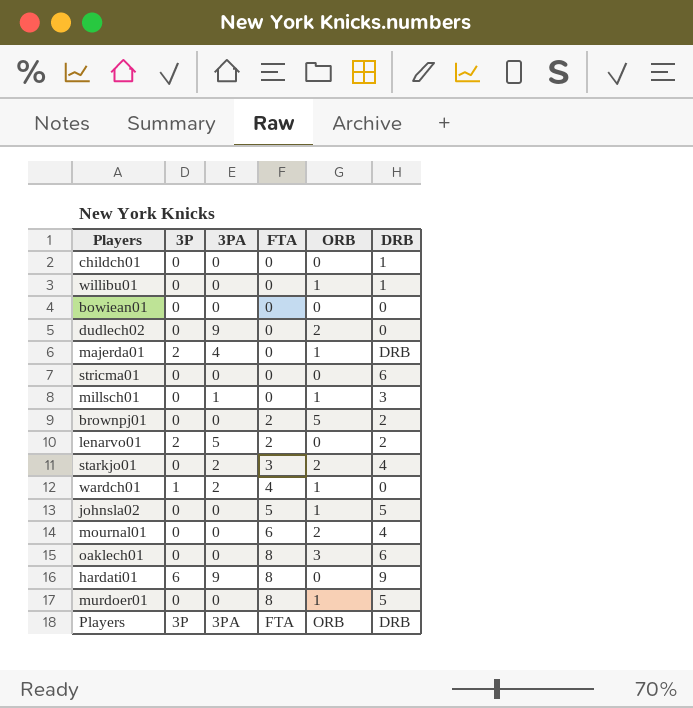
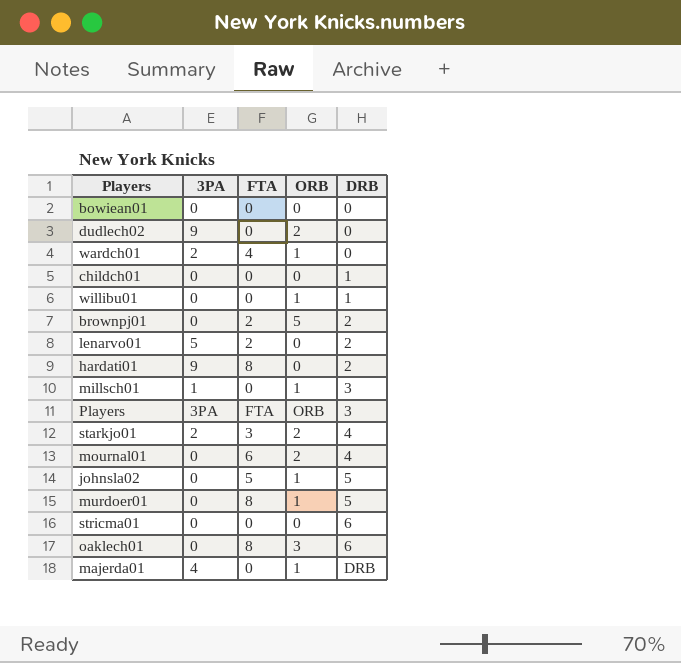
row order: FTA ascending -> DRB ascending
column 3P | position: 2 -> none
hardati01 | DRB: 9 -> 2
Players | DRB: DRB -> 3

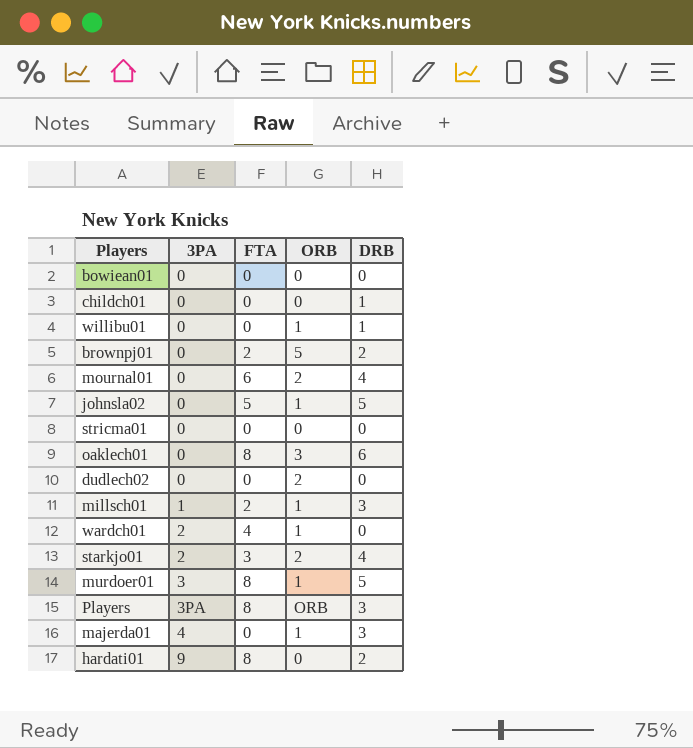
row order: DRB ascending -> 3PA ascending
row lenarvo01: 5 | 2 | 0 | 2 -> none
stricma01 | DRB: 6 -> 0
dudlech02 | 3PA: 9 -> 0
millsch01 | FTA: 0 -> 2
murdoer01 | 3PA: 0 -> 3
Players | FTA: FTA -> 8
majerda01 | DRB: DRB -> 3

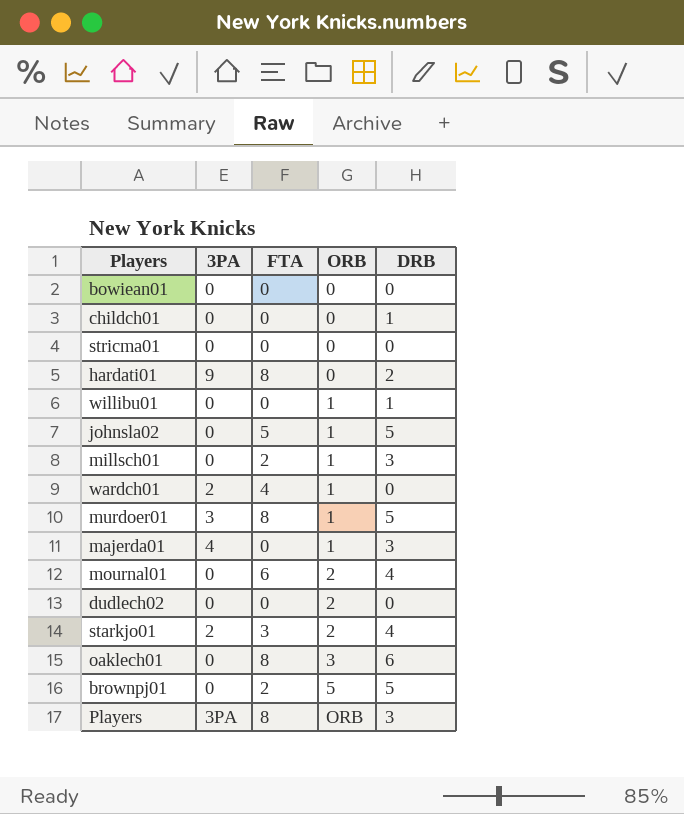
row order: 3PA ascending -> ORB ascending
millsch01 | 3PA: 1 -> 0
brownpj01 | DRB: 2 -> 5

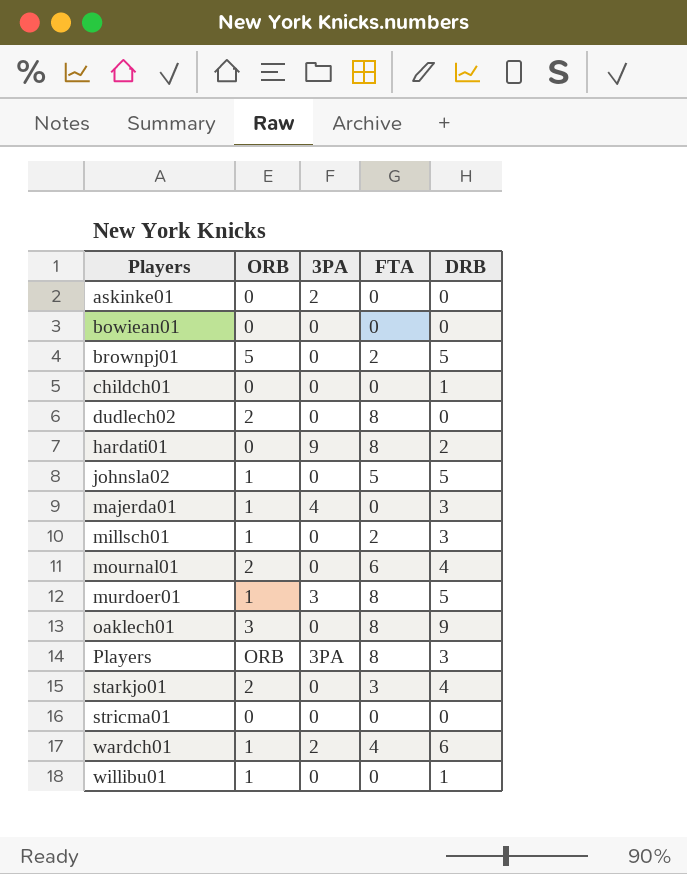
row order: ORB ascending -> Players ascending
column ORB | position: 4 -> 2
row askinke01: none -> 0 | 2 | 0 | 0
dudlech02 | FTA: 0 -> 8
oaklech01 | DRB: 6 -> 9
starkjo01 | 3PA: 2 -> 0
wardch01 | DRB: 0 -> 6

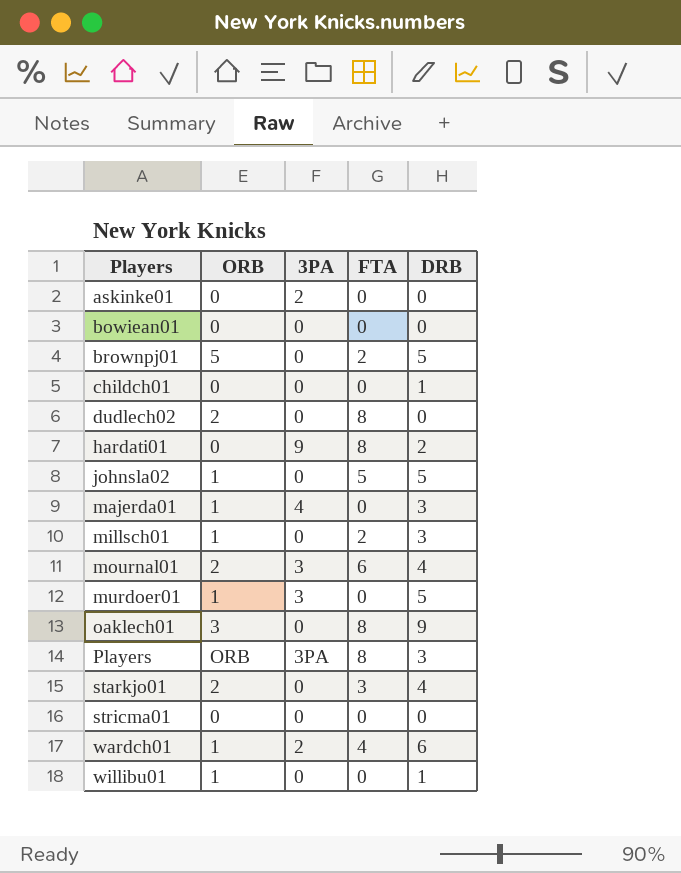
mournal01 | 3PA: 0 -> 3
murdoer01 | FTA: 8 -> 0

